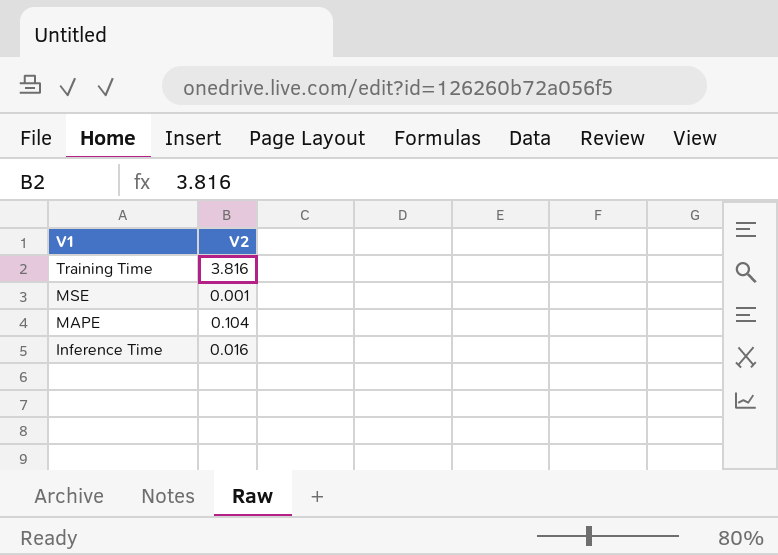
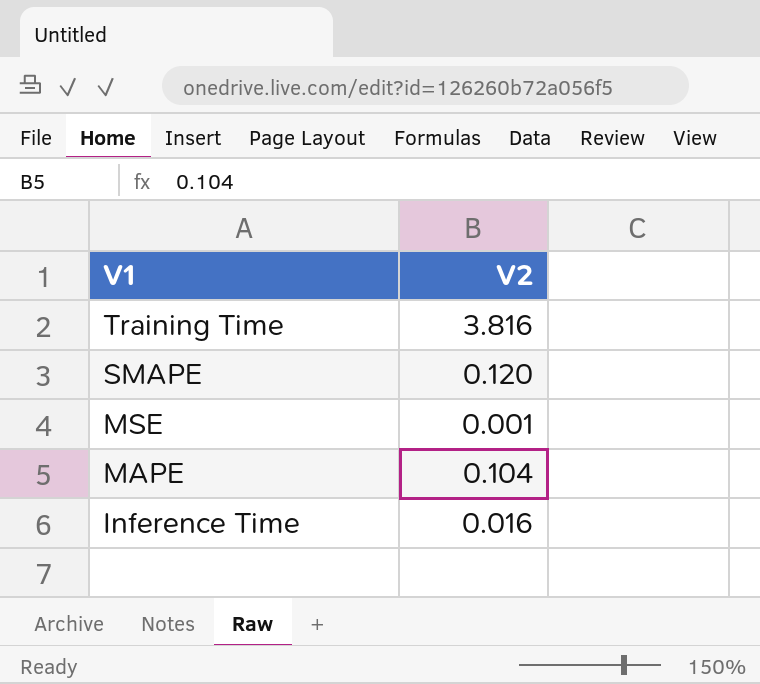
row SMAPE: none -> 0.120

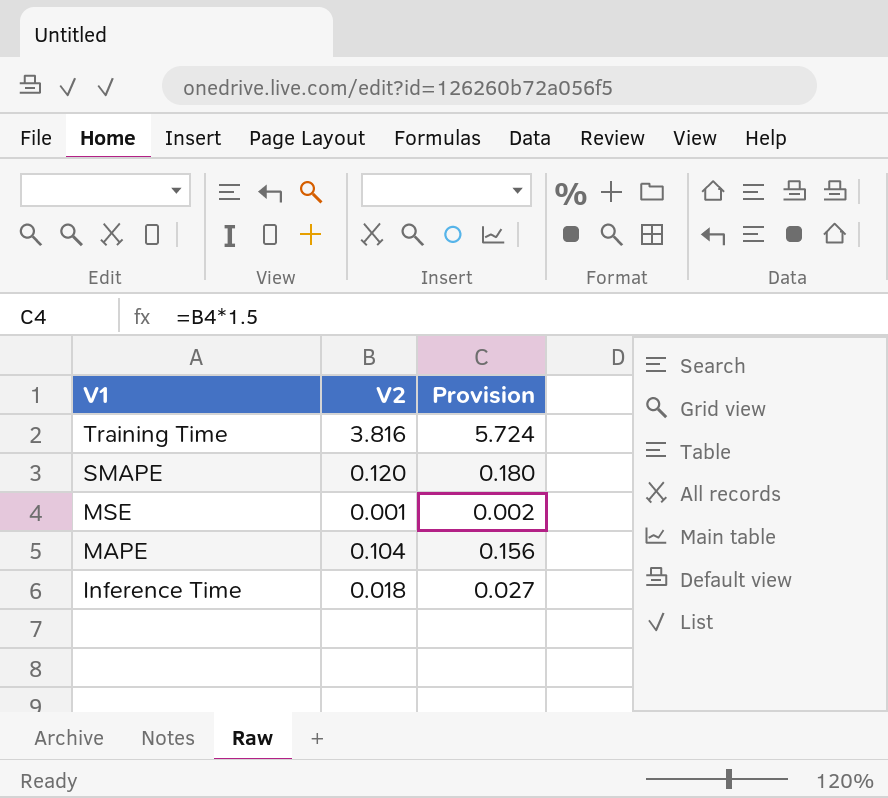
column Provision | formula: none -> [V2] * 1.5
Inference Time | V2: 0.016 -> 0.018

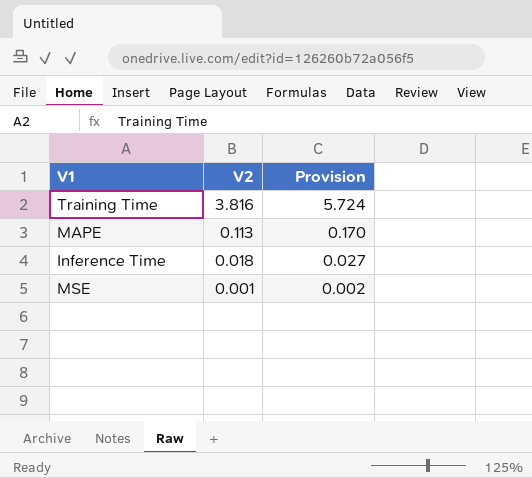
row order: V1 descending -> V2 descending
row SMAPE: 0.120 | 0.180 -> none
MAPE | V2: 0.104 -> 0.113
MAPE | Provision: 0.156 -> 0.170

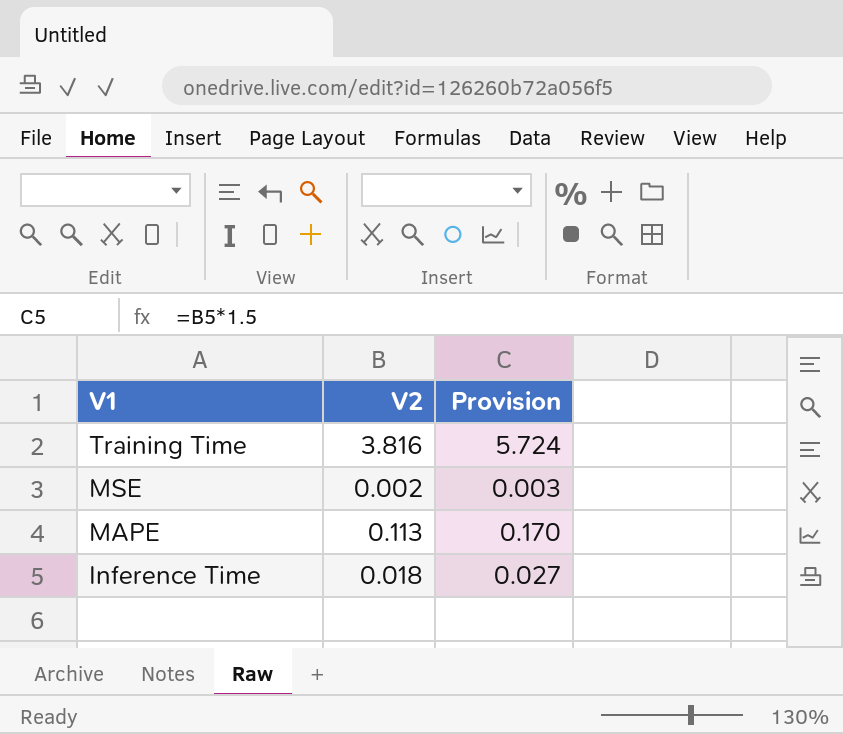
row order: V2 descending -> V1 descending
MSE | V2: 0.001 -> 0.002
MSE | Provision: 0.002 -> 0.003

